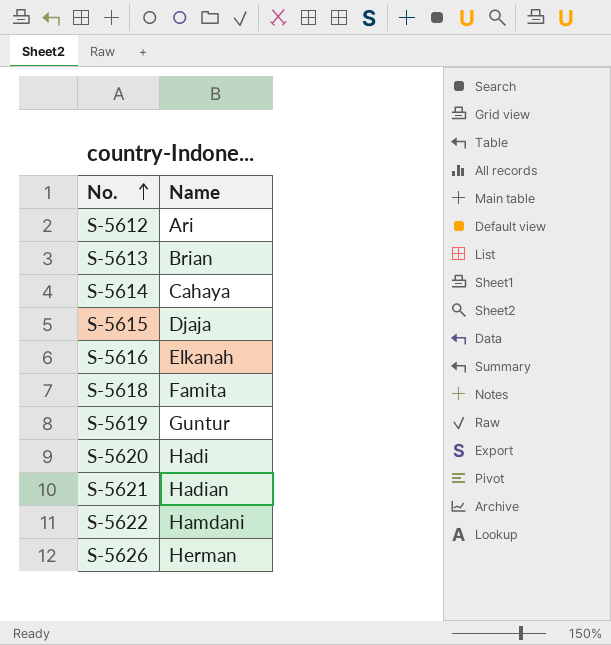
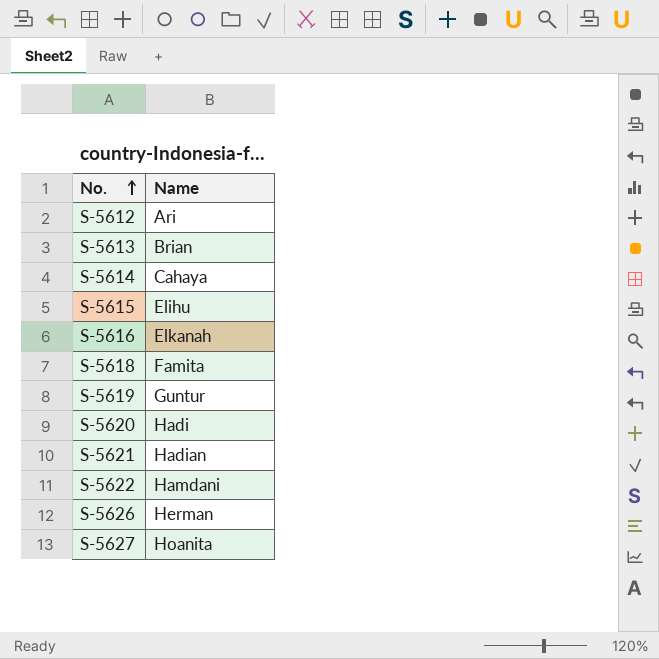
S-5615 | Name: Djaja -> Elihu
row S-5627: none -> Hoanita

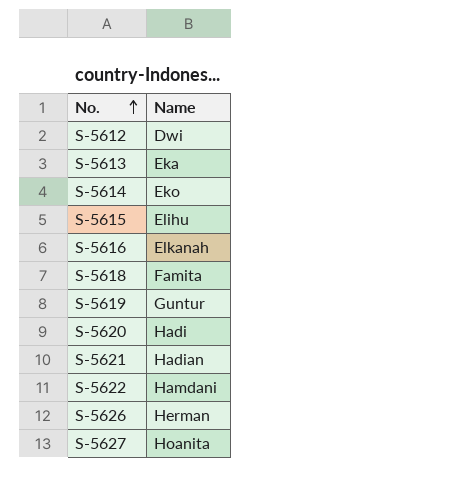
S-5612 | Name: Ari -> Dwi
S-5613 | Name: Brian -> Eka
S-5614 | Name: Cahaya -> Eko

